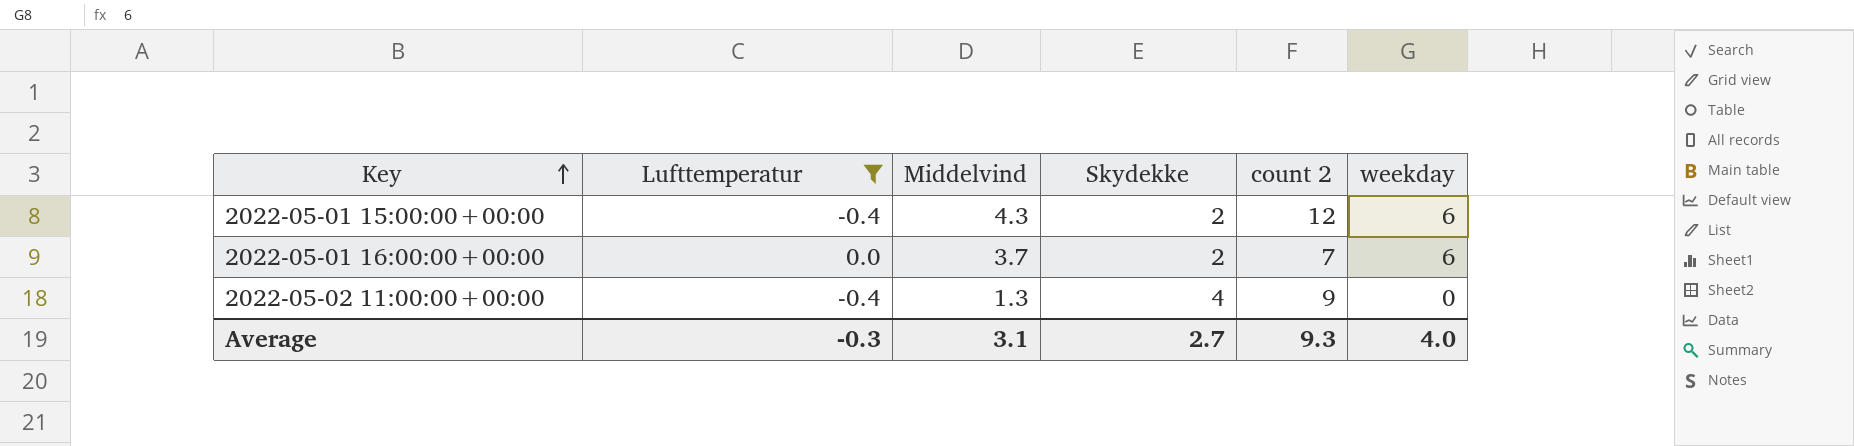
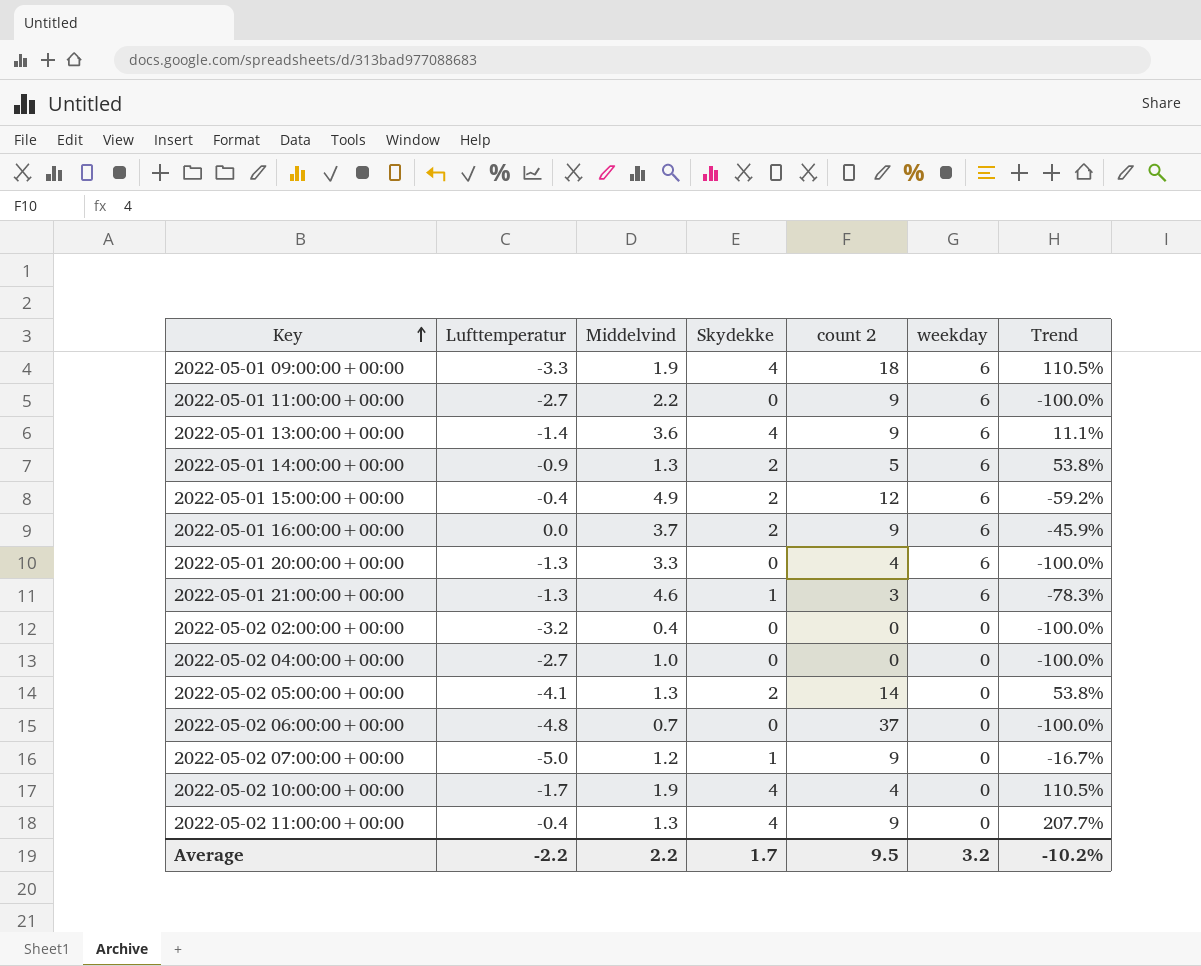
filter: Lufttemperatur >= -0.4 -> none
column Trend | formula: none -> ([Skydekke] - [Middelvind]) / [Middelvind]
2022-05-01 15:00:00+00:00 | Middelvind: 4.3 -> 4.9
2022-05-01 16:00:00+00:00 | count 2: 7 -> 9
Average | Lufttemperatur: -0.3 -> -2.2
Average | Middelvind: 3.1 -> 2.2
Average | Skydekke: 2.7 -> 1.7
Average | count 2: 9.3 -> 9.5
Average | weekday: 4.0 -> 3.2

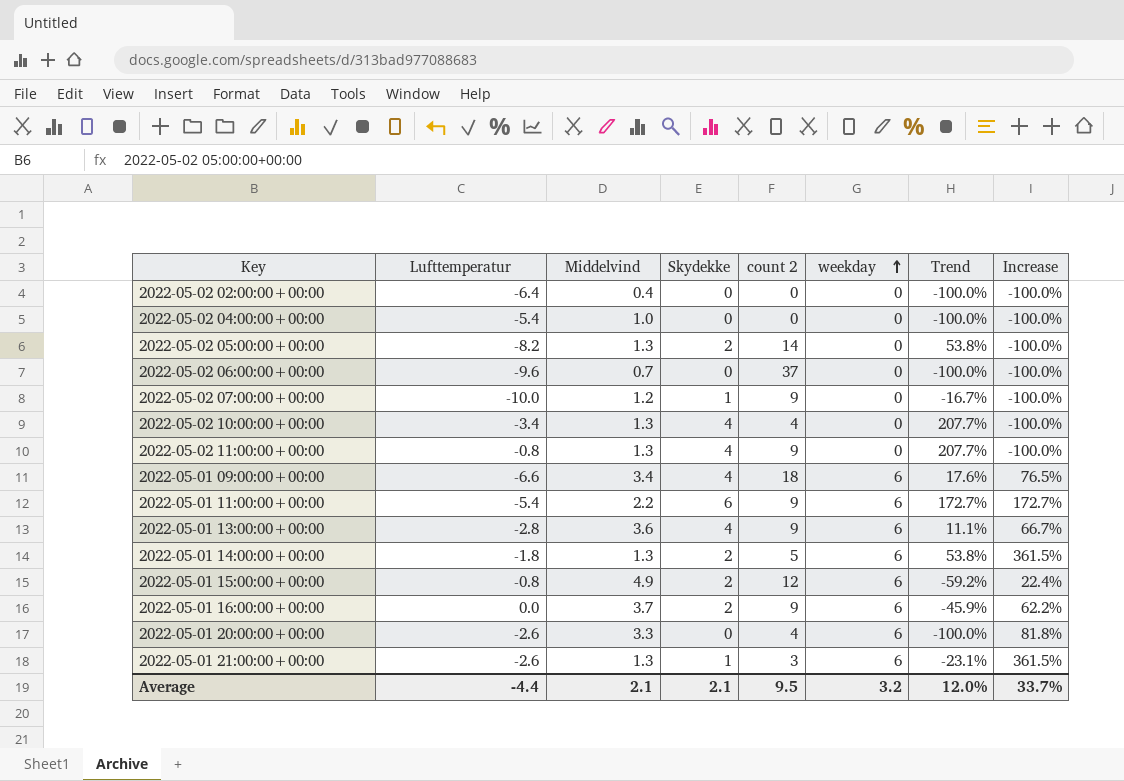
row order: Key ascending -> weekday ascending
column Increase | formula: none -> ([weekday] - [Middelvind]) / [Middelvind]
2022-05-02 02:00:00+00:00 | Lufttemperatur: -3.2 -> -6.4
2022-05-02 04:00:00+00:00 | Lufttemperatur: -2.7 -> -5.4
2022-05-02 05:00:00+00:00 | Lufttemperatur: -4.1 -> -8.2
2022-05-02 06:00:00+00:00 | Lufttemperatur: -4.8 -> -9.6
2022-05-02 07:00:00+00:00 | Lufttemperatur: -5.0 -> -10.0
2022-05-02 10:00:00+00:00 | Lufttemperatur: -1.7 -> -3.4
2022-05-02 10:00:00+00:00 | Middelvind: 1.9 -> 1.3
2022-05-02 10:00:00+00:00 | Trend: 110.5% -> 207.7%
2022-05-02 11:00:00+00:00 | Lufttemperatur: -0.4 -> -0.8
2022-05-01 09:00:00+00:00 | Lufttemperatur: -3.3 -> -6.6
2022-05-01 09:00:00+00:00 | Middelvind: 1.9 -> 3.4
2022-05-01 09:00:00+00:00 | Trend: 110.5% -> 17.6%
2022-05-01 11:00:00+00:00 | Lufttemperatur: -2.7 -> -5.4
2022-05-01 11:00:00+00:00 | Skydekke: 0 -> 6
2022-05-01 11:00:00+00:00 | Trend: -100.0% -> 172.7%
2022-05-01 13:00:00+00:00 | Lufttemperatur: -1.4 -> -2.8
2022-05-01 14:00:00+00:00 | Lufttemperatur: -0.9 -> -1.8
2022-05-01 15:00:00+00:00 | Lufttemperatur: -0.4 -> -0.8
2022-05-01 20:00:00+00:00 | Lufttemperatur: -1.3 -> -2.6
2022-05-01 21:00:00+00:00 | Lufttemperatur: -1.3 -> -2.6
2022-05-01 21:00:00+00:00 | Middelvind: 4.6 -> 1.3
2022-05-01 21:00:00+00:00 | Trend: -78.3% -> -23.1%
Average | Lufttemperatur: -2.2 -> -4.4
Average | Middelvind: 2.2 -> 2.1
Average | Skydekke: 1.7 -> 2.1
Average | Trend: -10.2% -> 12.0%

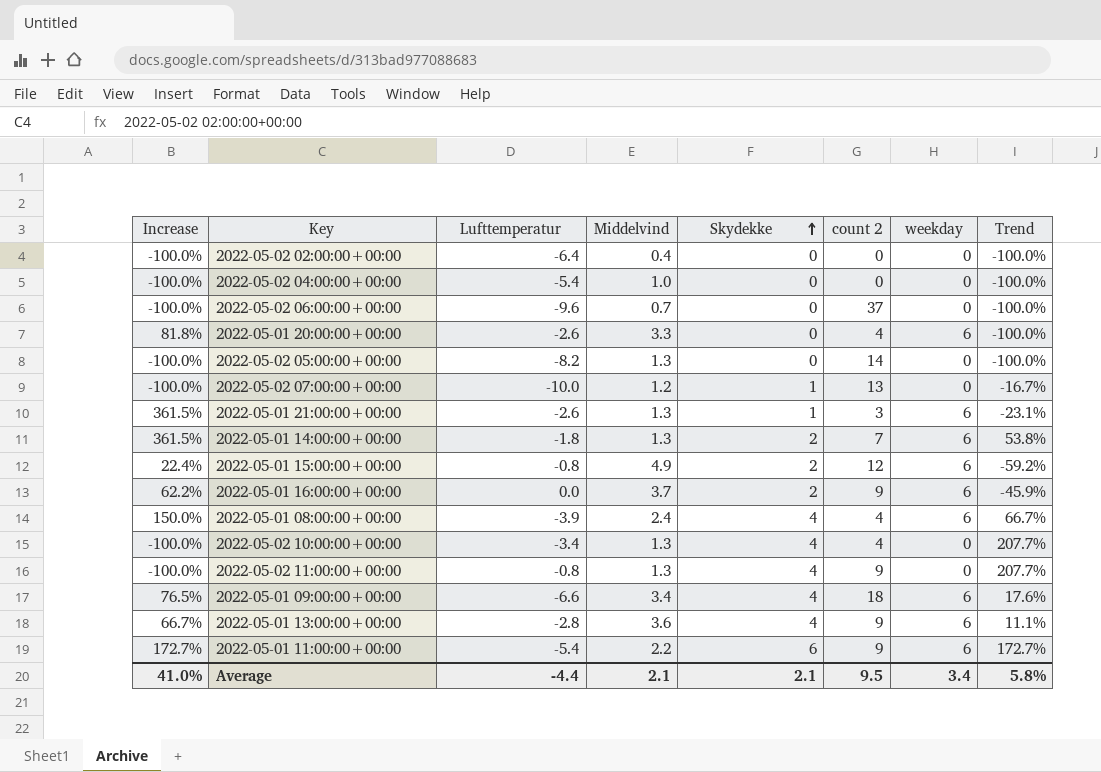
row order: weekday ascending -> Skydekke ascending
column Increase | position: 8 -> 1
2022-05-02 05:00:00+00:00 | Skydekke: 2 -> 0
2022-05-02 05:00:00+00:00 | Trend: 53.8% -> -100.0%
2022-05-02 07:00:00+00:00 | count 2: 9 -> 13
2022-05-01 14:00:00+00:00 | count 2: 5 -> 7
row 2022-05-01 08:00:00+00:00: none -> 150.0% | -3.9 | 2.4 | 4 | 4 | 6 | 66.7%
Average | Increase: 33.7% -> 41.0%
Average | weekday: 3.2 -> 3.4
Average | Trend: 12.0% -> 5.8%

